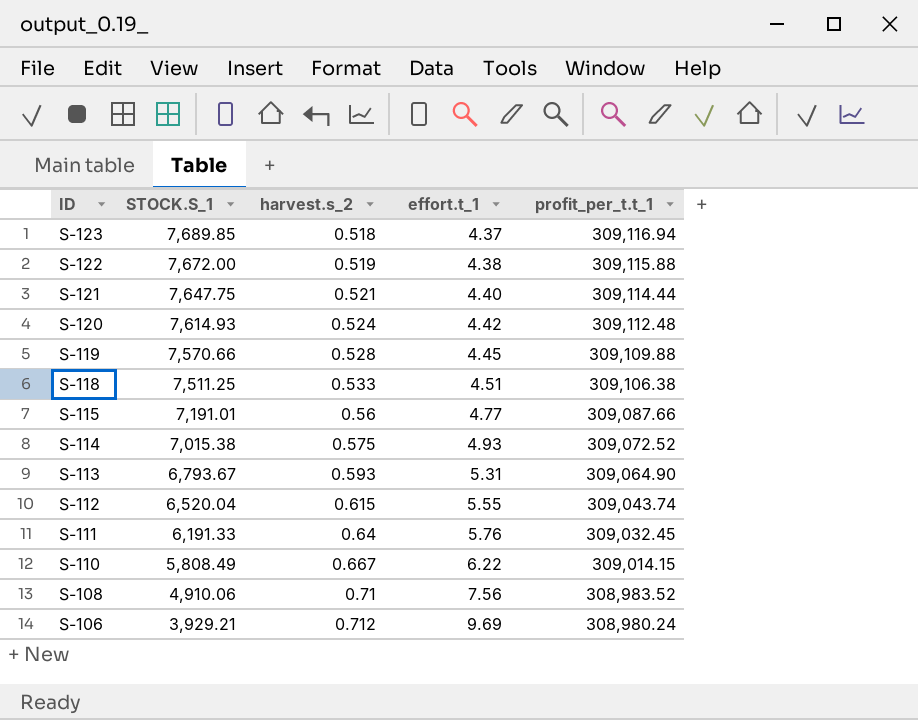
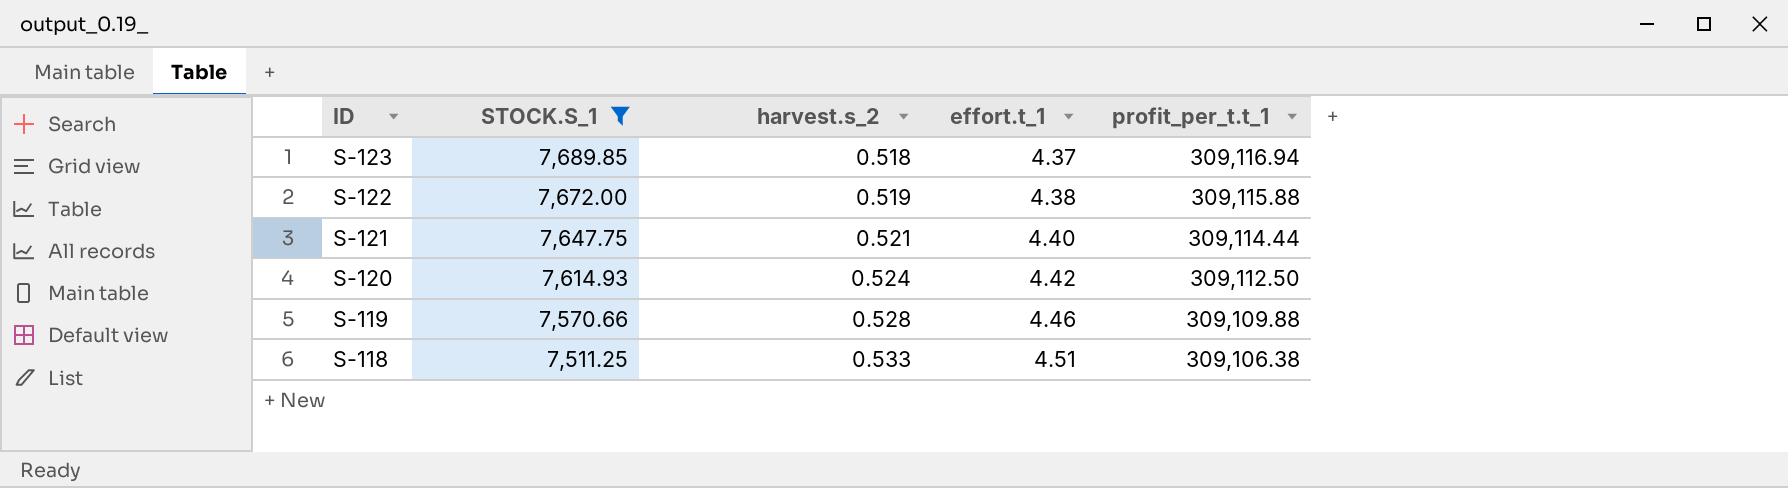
filter: none -> STOCK.S_1 >= 7,511.25
S-120 | profit_per_t.t_1: 309,112.48 -> 309,112.50
S-119 | effort.t_1: 4.45 -> 4.46

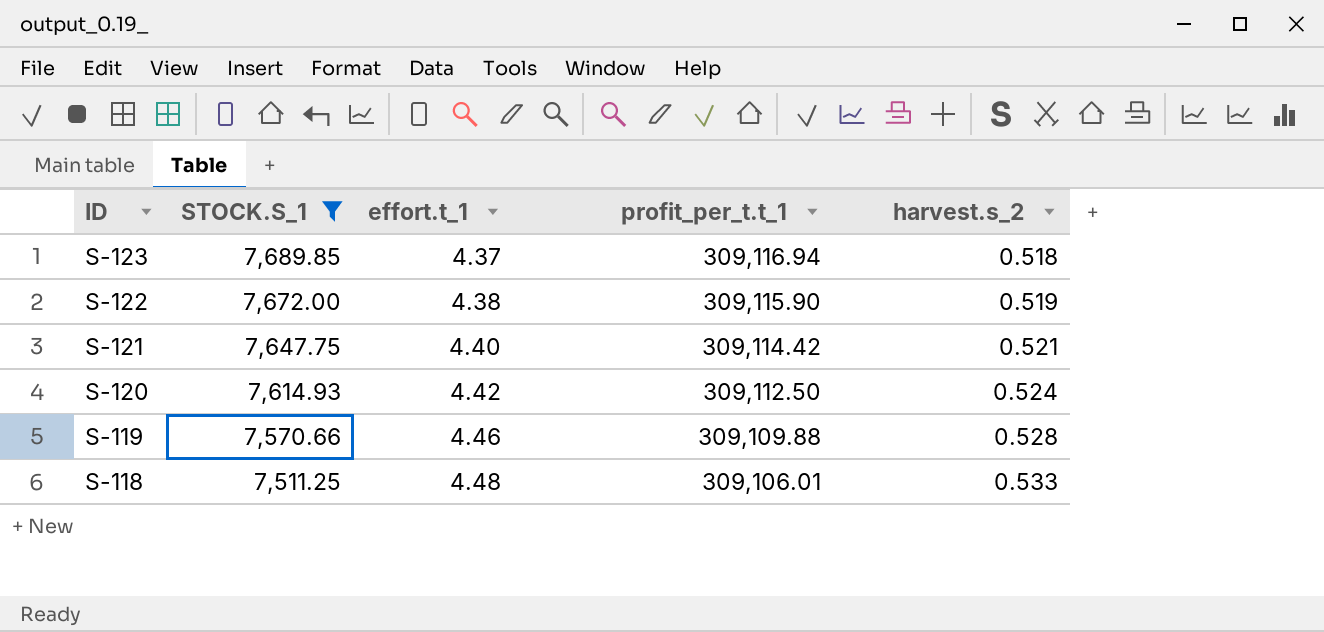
column harvest.s_2 | position: 3 -> 5
S-122 | profit_per_t.t_1: 309,115.88 -> 309,115.90
S-121 | profit_per_t.t_1: 309,114.44 -> 309,114.42
S-118 | effort.t_1: 4.51 -> 4.48
S-118 | profit_per_t.t_1: 309,106.38 -> 309,106.01

